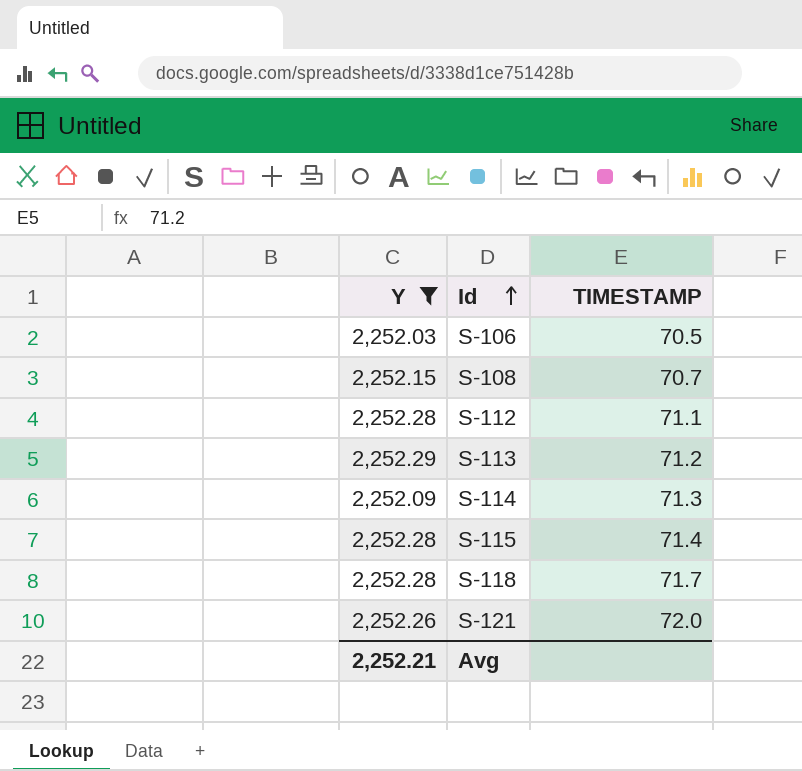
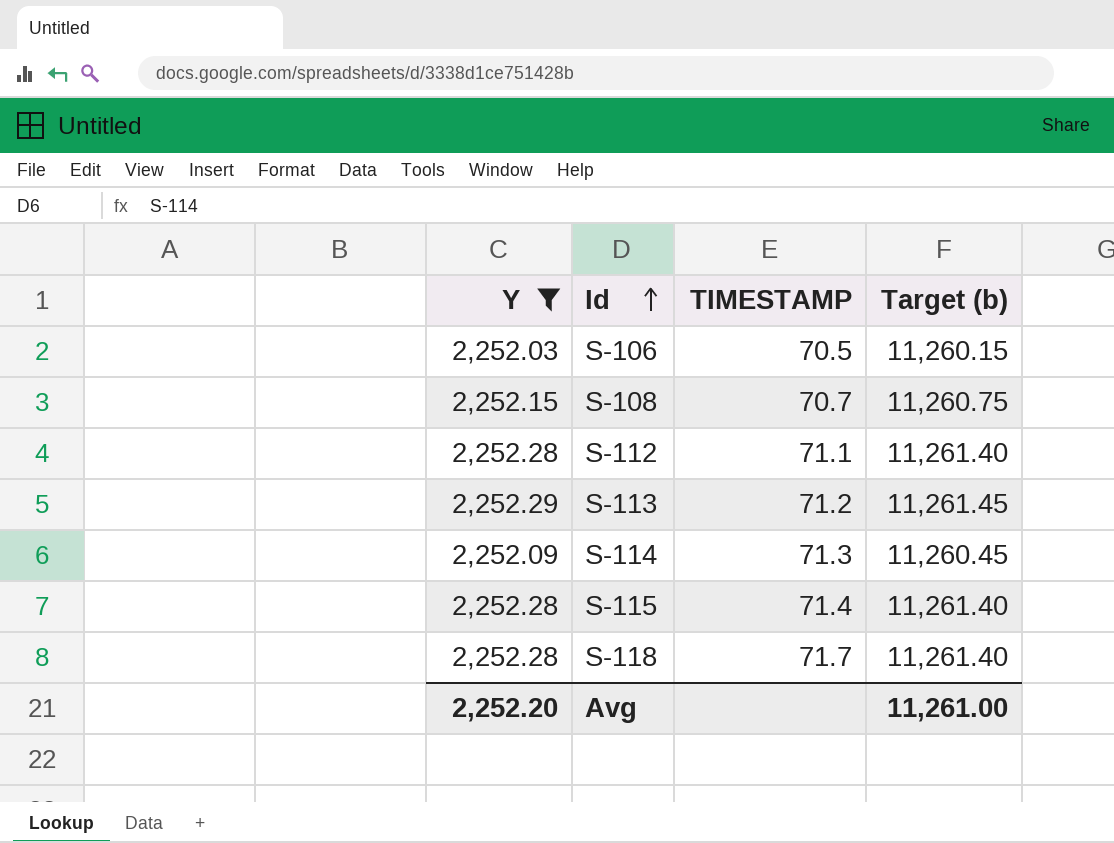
column Target (b) | formula: none -> [Y] * 5
row S-121: 2,252.26 | 72.0 -> none
Avg | Y: 2,252.21 -> 2,252.20

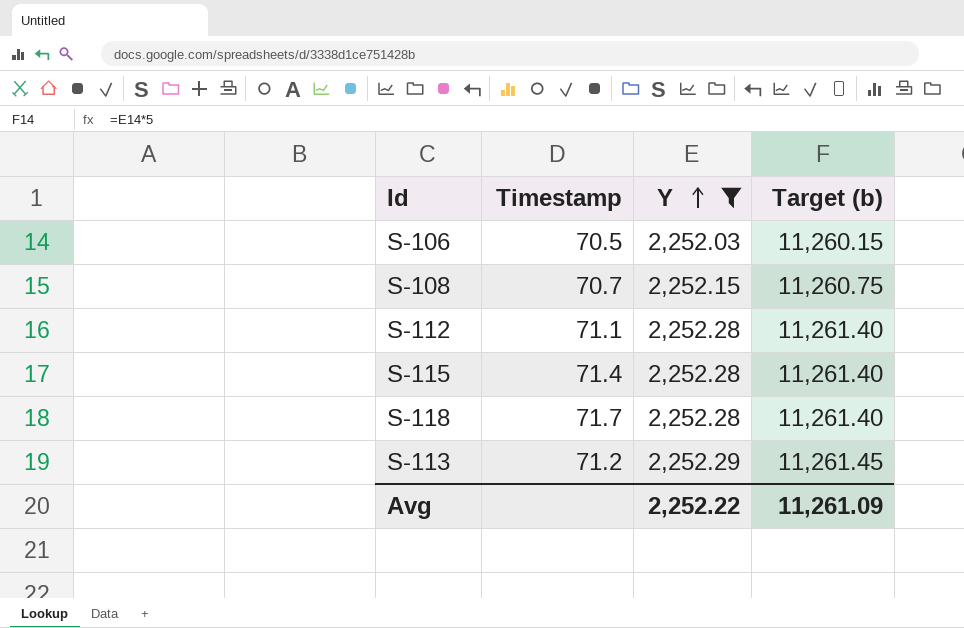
row order: Id ascending -> Y ascending
column name: TIMESTAMP -> Timestamp
column Y | position: 1 -> 3
row S-114: 2,252.09 | 71.3 | 11,260.45 -> none
Avg | Y: 2,252.20 -> 2,252.22
Avg | Target (b): 11,261.00 -> 11,261.09

